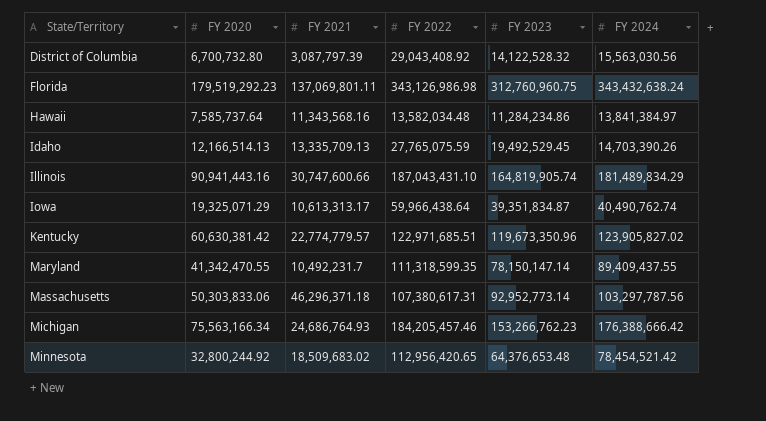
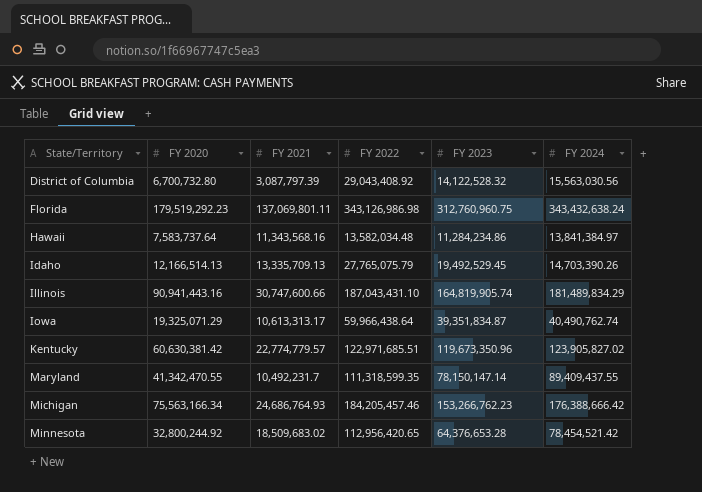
row Massachusetts: 50,303,833.06 | 46,296,371.18 | 107,380,617.31 | 92,952,773.14 | 103,297,787.56 -> none
Hawaii | FY 2020: 7,585,737.64 -> 7,583,737.64
Idaho | FY 2022: 27,765,075.59 -> 27,765,075.79
Minnesota | FY 2023: 64,376,653.48 -> 64,376,653.28

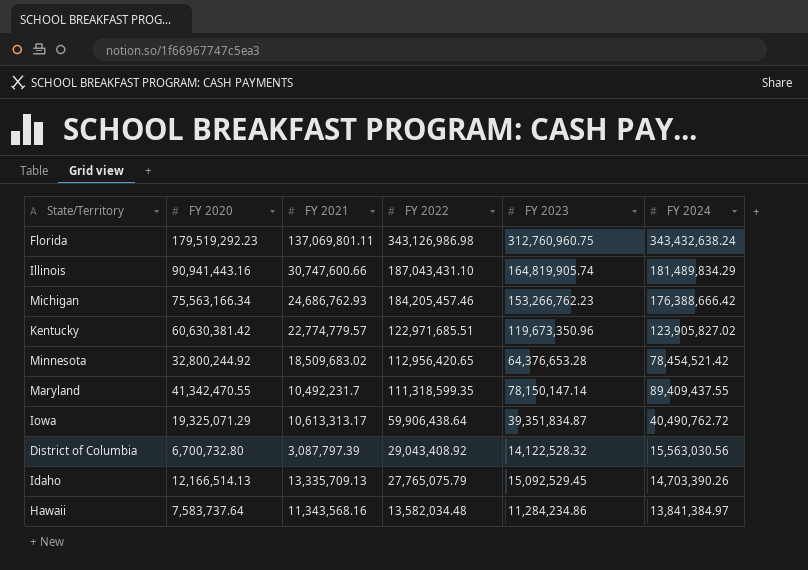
row order: State/Territory ascending -> FY 2022 descending
Michigan | FY 2021: 24,686,764.93 -> 24,686,762.93
Iowa | FY 2022: 59,966,438.64 -> 59,906,438.64
Iowa | FY 2024: 40,490,762.74 -> 40,490,762.72
Idaho | FY 2023: 19,492,529.45 -> 15,092,529.45

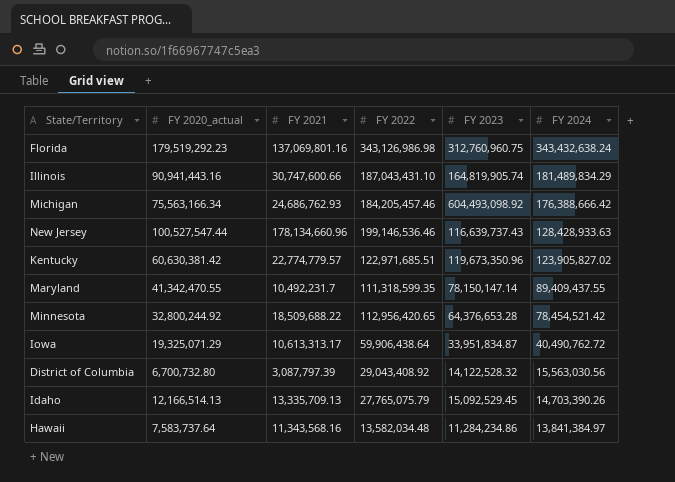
row order: FY 2022 descending -> FY 2024 descending
column name: FY 2020 -> FY 2020_actual
Florida | FY 2021: 137,069,801.11 -> 137,069,801.16
Michigan | FY 2023: 153,266,762.23 -> 604,493,098.92
row New Jersey: none -> 100,527,547.44 | 178,134,660.96 | 199,146,536.46 | 116,639,737.43 | 128,428,933.63
Minnesota | FY 2021: 18,509,683.02 -> 18,509,688.22
Iowa | FY 2023: 39,351,834.87 -> 33,951,834.87

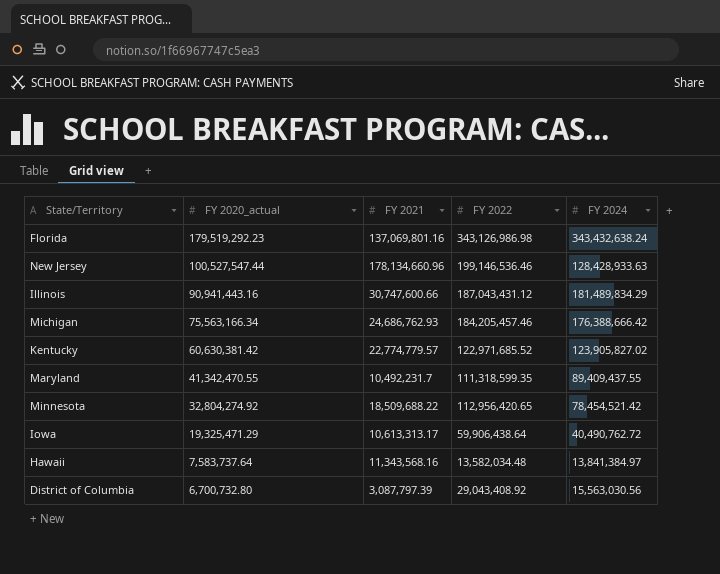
row order: FY 2024 descending -> FY 2020_actual descending
column FY 2023 | position: 5 -> none
row Idaho: 12,166,514.13 | 13,335,709.13 | 27,765,075.79 | 15,092,529.45 | 14,703,390.26 -> none
Illinois | FY 2022: 187,043,431.10 -> 187,043,431.12
Kentucky | FY 2022: 122,971,685.51 -> 122,971,685.52
Minnesota | FY 2020_actual: 32,800,244.92 -> 32,804,274.92
Iowa | FY 2020_actual: 19,325,071.29 -> 19,325,471.29

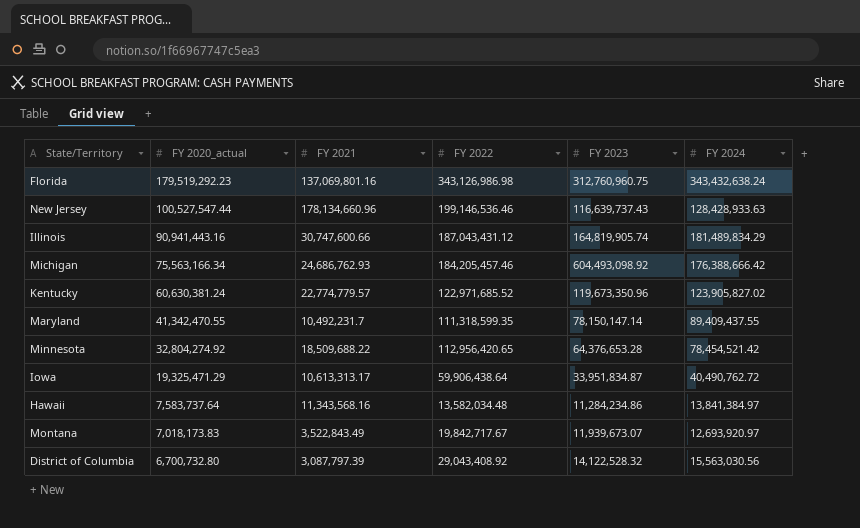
column FY 2023 | position: none -> 5
Kentucky | FY 2020_actual: 60,630,381.42 -> 60,630,381.24
row Montana: none -> 7,018,173.83 | 3,522,843.49 | 19,842,717.67 | 11,939,673.07 | 12,693,920.97

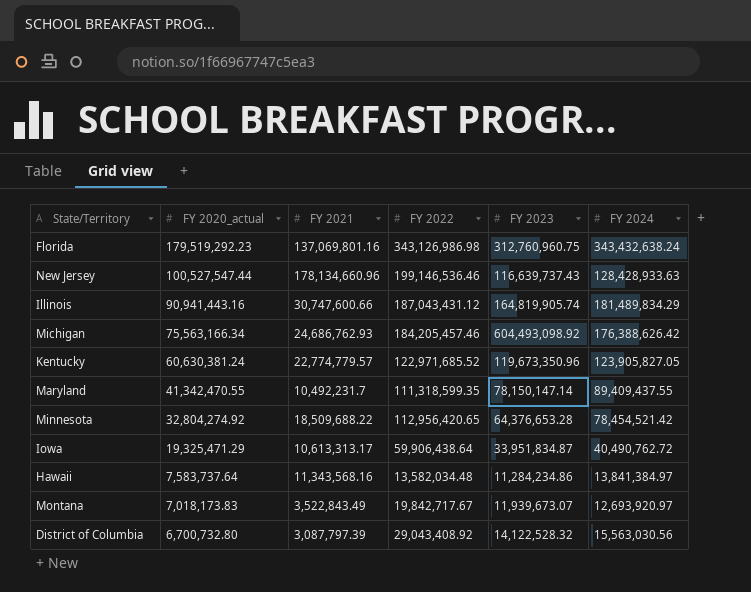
Michigan | FY 2024: 176,388,666.42 -> 176,388,626.42
Kentucky | FY 2024: 123,905,827.02 -> 123,905,827.05

